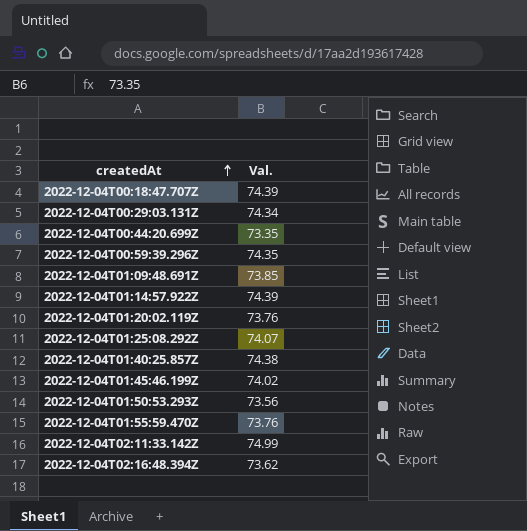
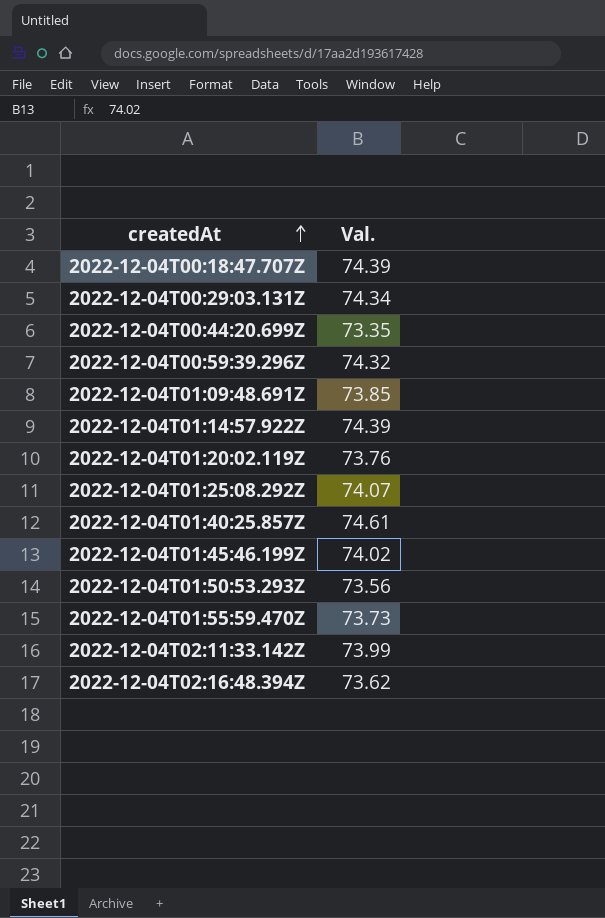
2022-12-04T00:59:39.296Z | Val.: 74.35 -> 74.32
2022-12-04T01:40:25.857Z | Val.: 74.38 -> 74.61
2022-12-04T01:55:59.470Z | Val.: 73.76 -> 73.73
2022-12-04T02:11:33.142Z | Val.: 74.99 -> 73.99

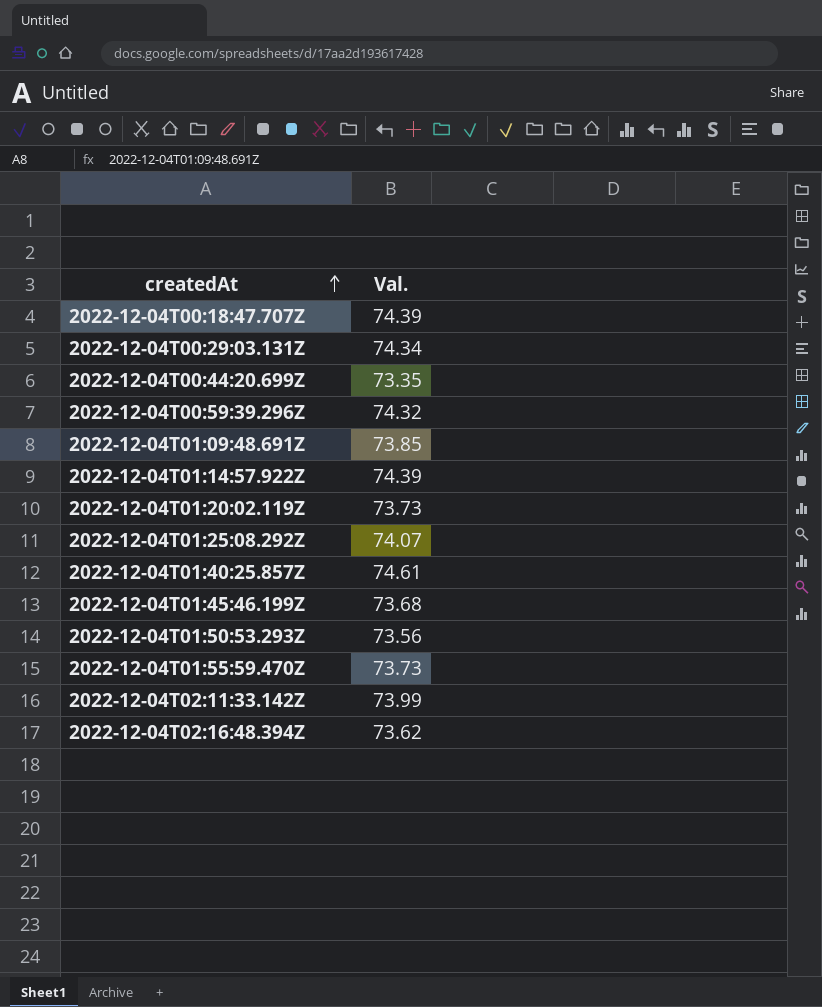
2022-12-04T01:20:02.119Z | Val.: 73.76 -> 73.73
2022-12-04T01:45:46.199Z | Val.: 74.02 -> 73.68

